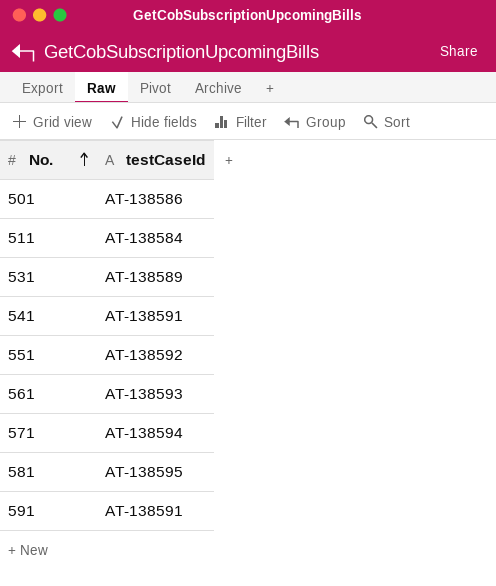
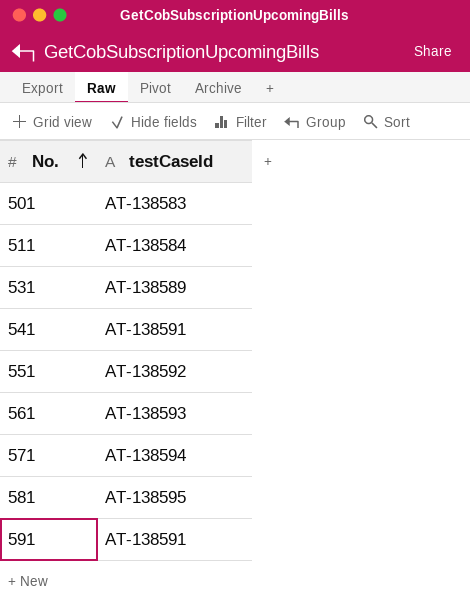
501 | testCaseId: AT-138586 -> AT-138583

